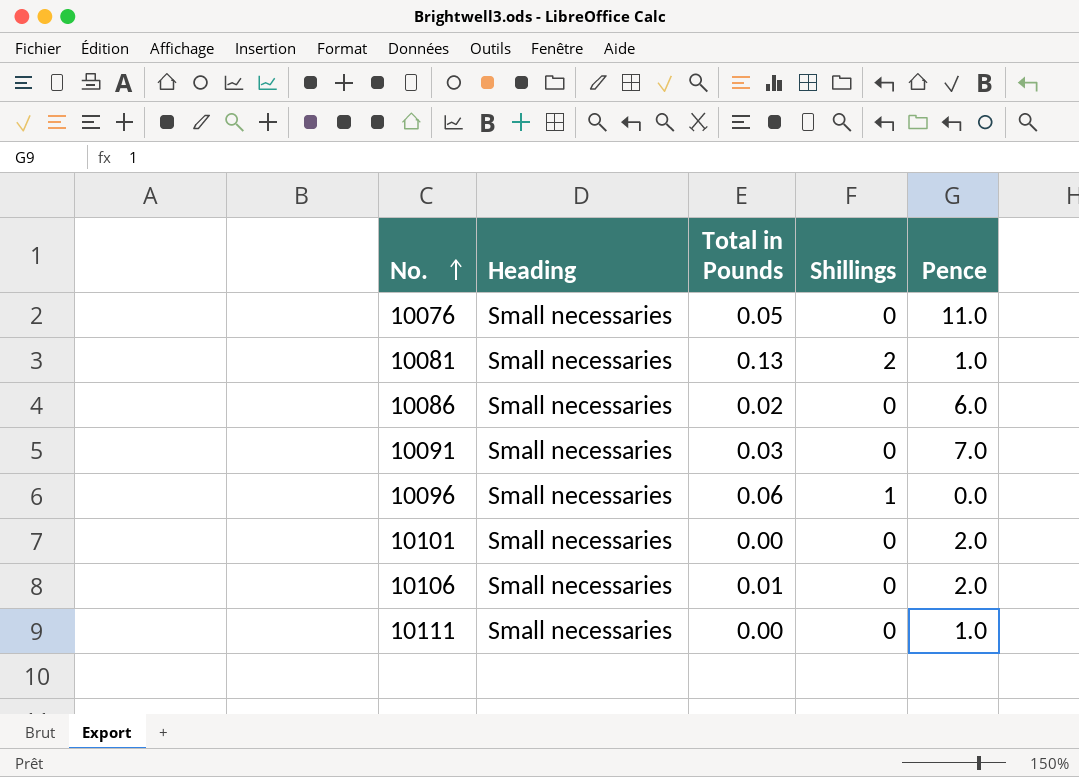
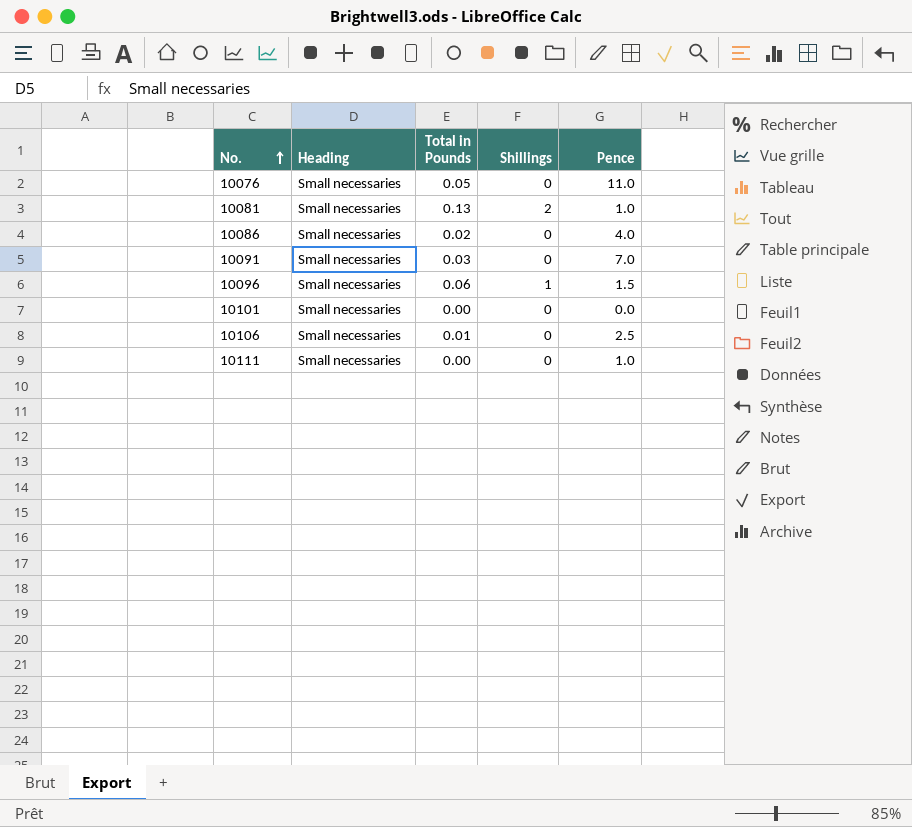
10086 | Pence: 6.0 -> 4.0
10096 | Pence: 0.0 -> 1.5
10101 | Pence: 2.0 -> 0.0
10106 | Pence: 2.0 -> 2.5

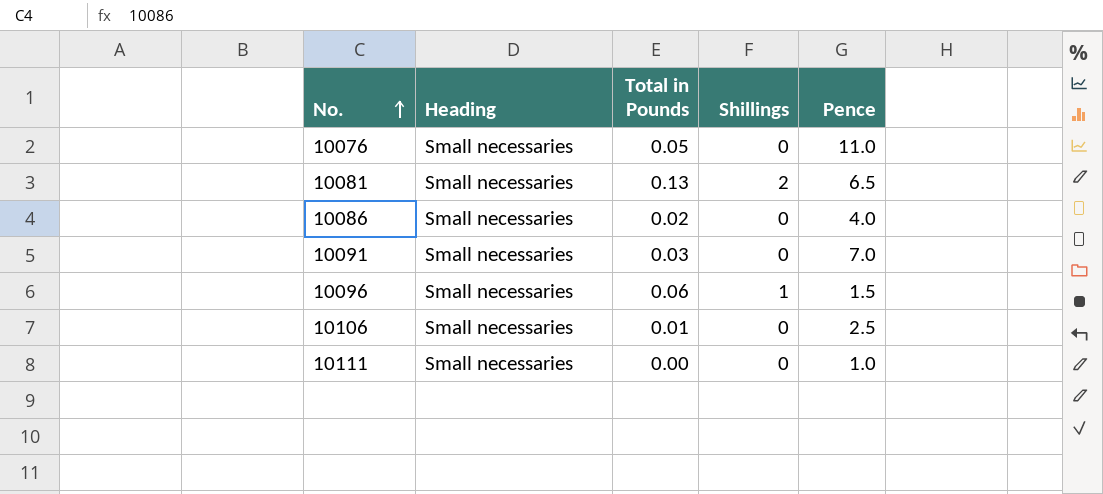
row 10101: Small necessaries | 0.00 | 0 | 0.0 -> none
10081 | Pence: 1.0 -> 6.5

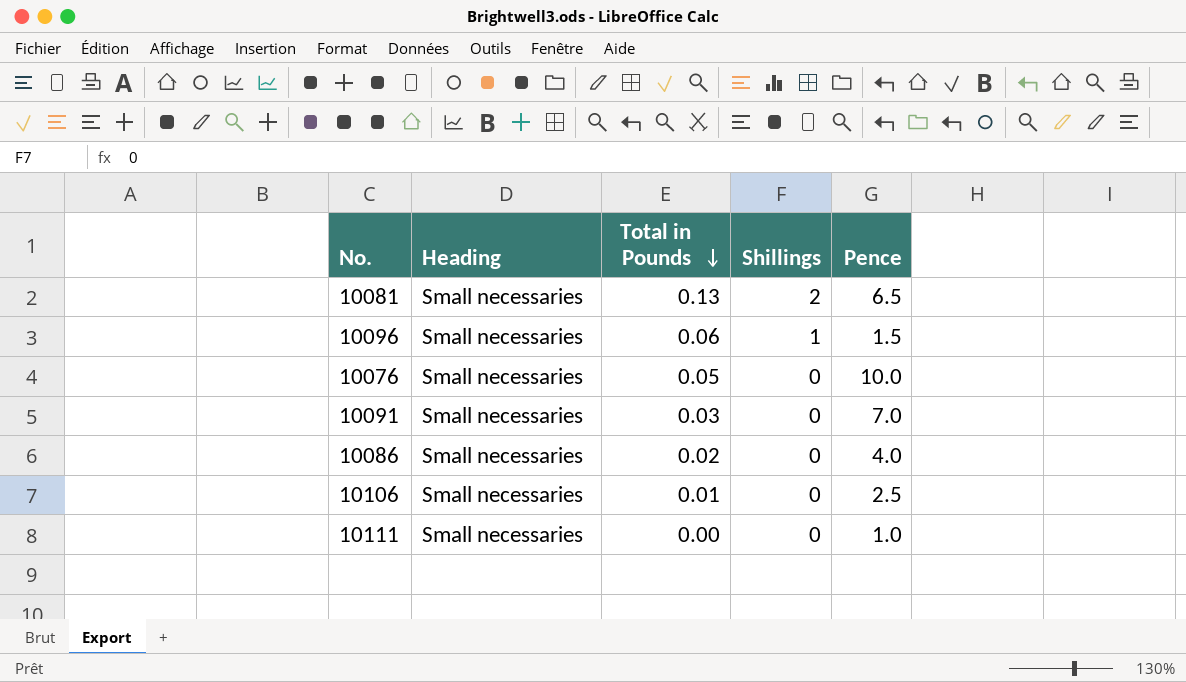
row order: No. ascending -> Total in Pounds descending
10076 | Pence: 11.0 -> 10.0

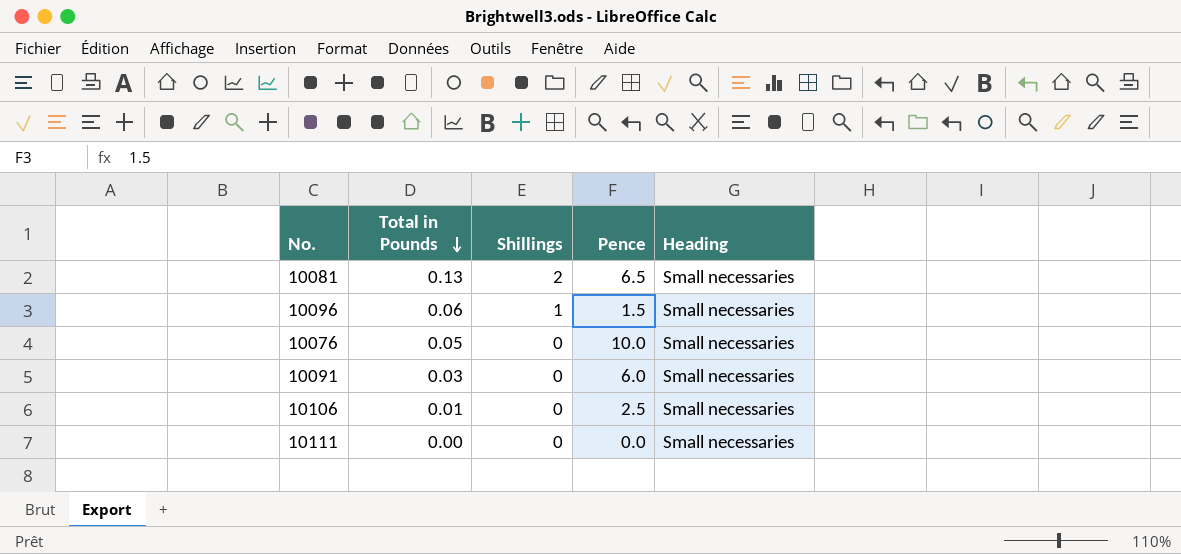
column Heading | position: 2 -> 5
row 10086: Small necessaries | 0.02 | 0 | 4.0 -> none
10091 | Pence: 7.0 -> 6.0
10111 | Pence: 1.0 -> 0.0

